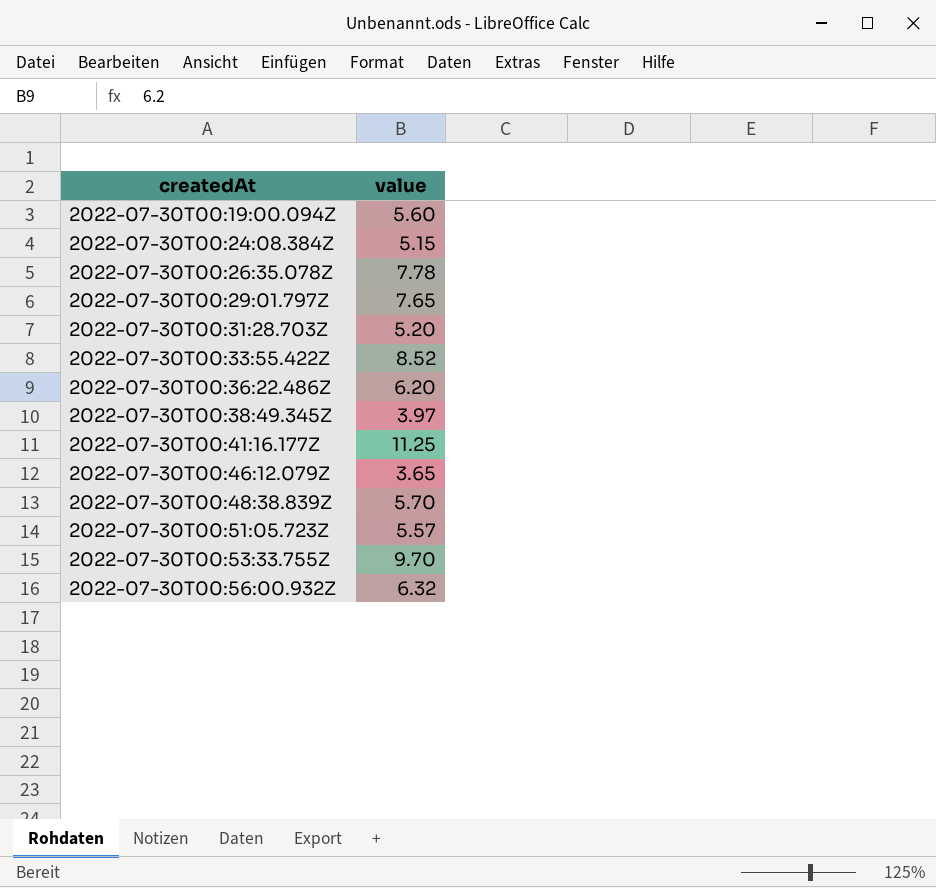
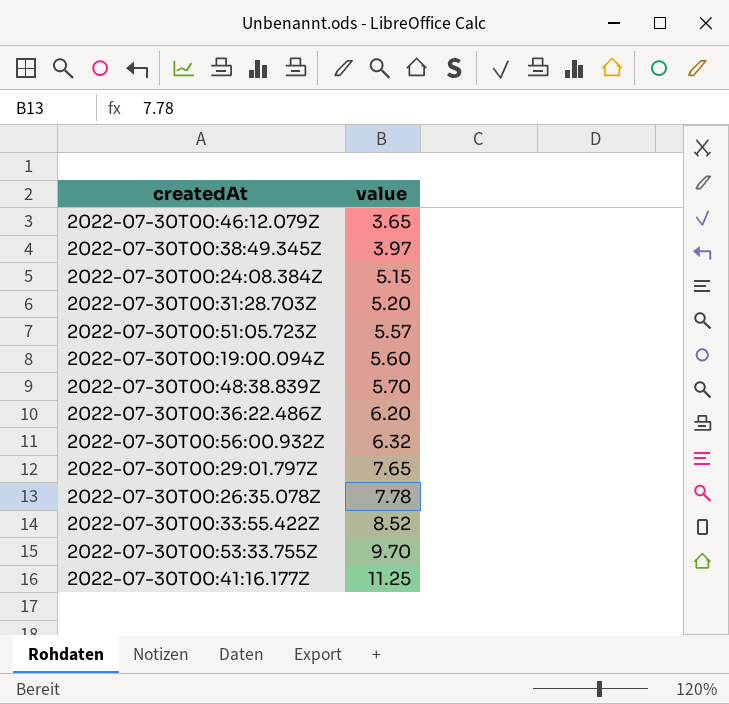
row order: createdAt ascending -> value ascending

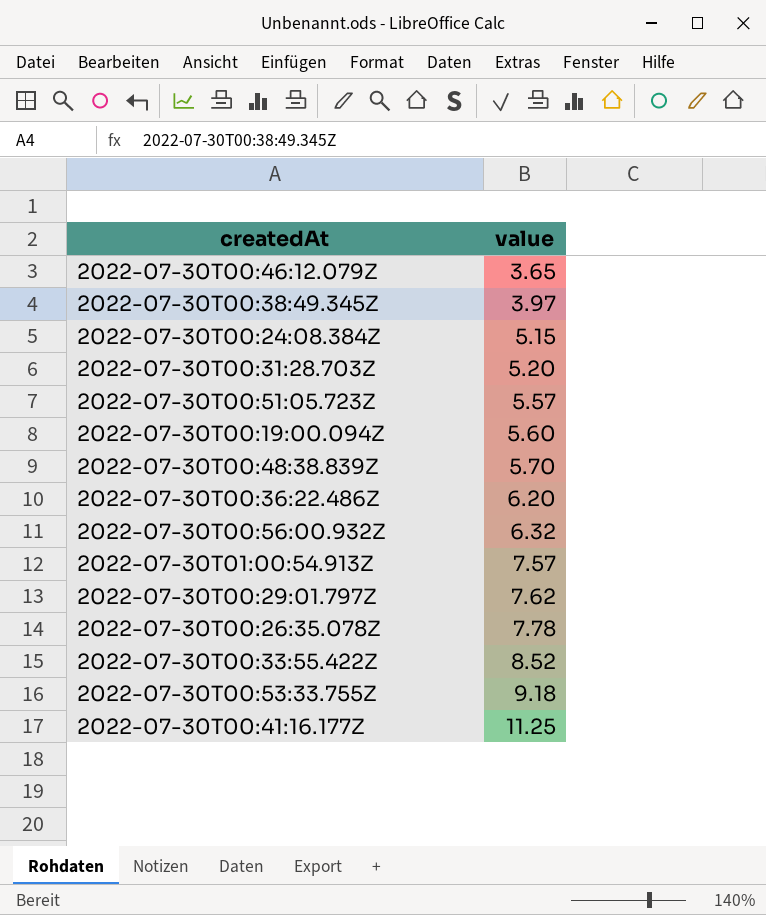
row 2022-07-30T01:00:54.913Z: none -> 7.57
2022-07-30T00:29:01.797Z | value: 7.65 -> 7.62
2022-07-30T00:53:33.755Z | value: 9.70 -> 9.18

